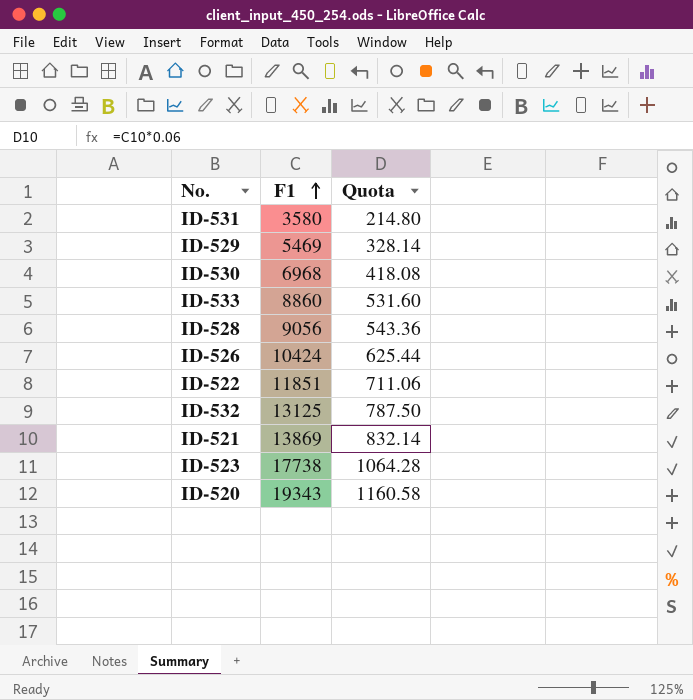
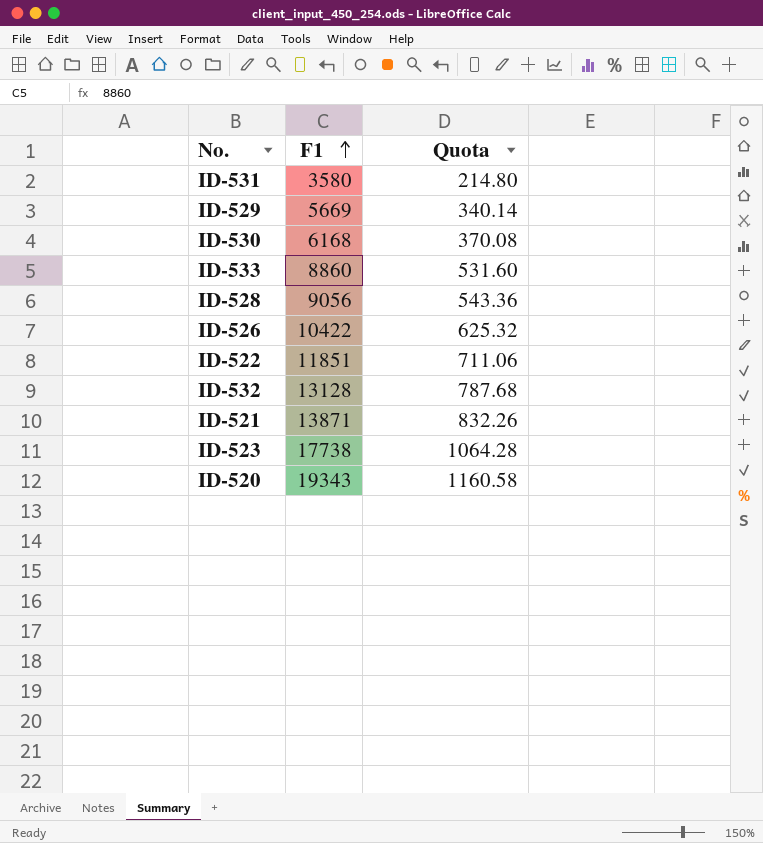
ID-529 | F1: 5469 -> 5669
ID-529 | Quota: 328.14 -> 340.14
ID-530 | F1: 6968 -> 6168
ID-530 | Quota: 418.08 -> 370.08
ID-526 | F1: 10424 -> 10422
ID-526 | Quota: 625.44 -> 625.32
ID-532 | F1: 13125 -> 13128
ID-532 | Quota: 787.50 -> 787.68
ID-521 | F1: 13869 -> 13871
ID-521 | Quota: 832.14 -> 832.26

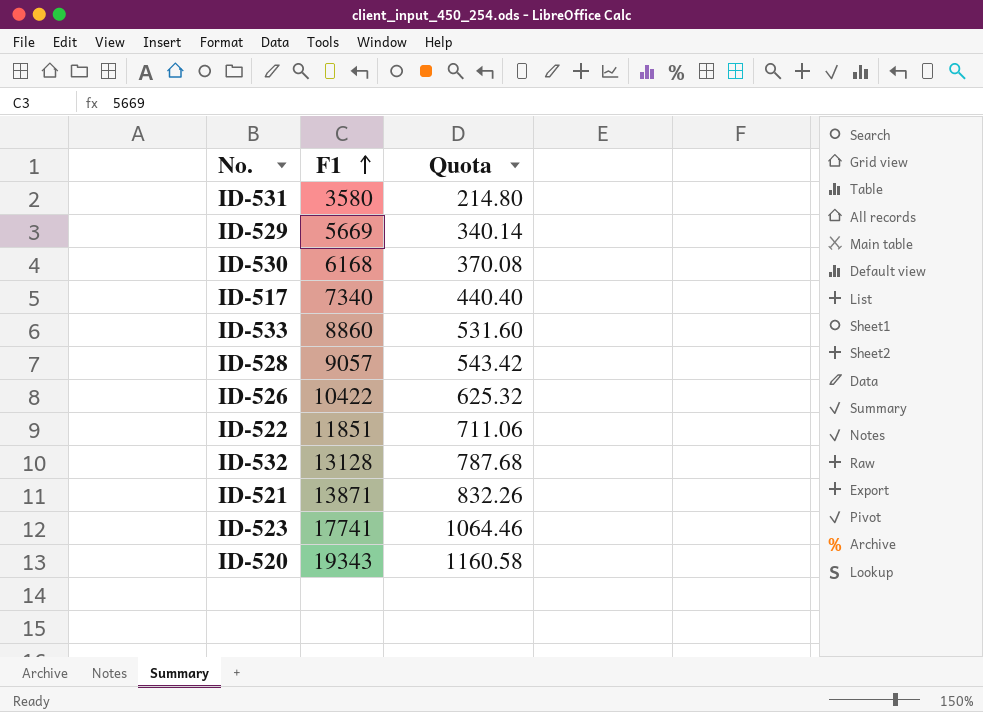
row ID-517: none -> 7340 | 440.40
ID-528 | F1: 9056 -> 9057
ID-528 | Quota: 543.36 -> 543.42
ID-523 | F1: 17738 -> 17741
ID-523 | Quota: 1064.28 -> 1064.46

